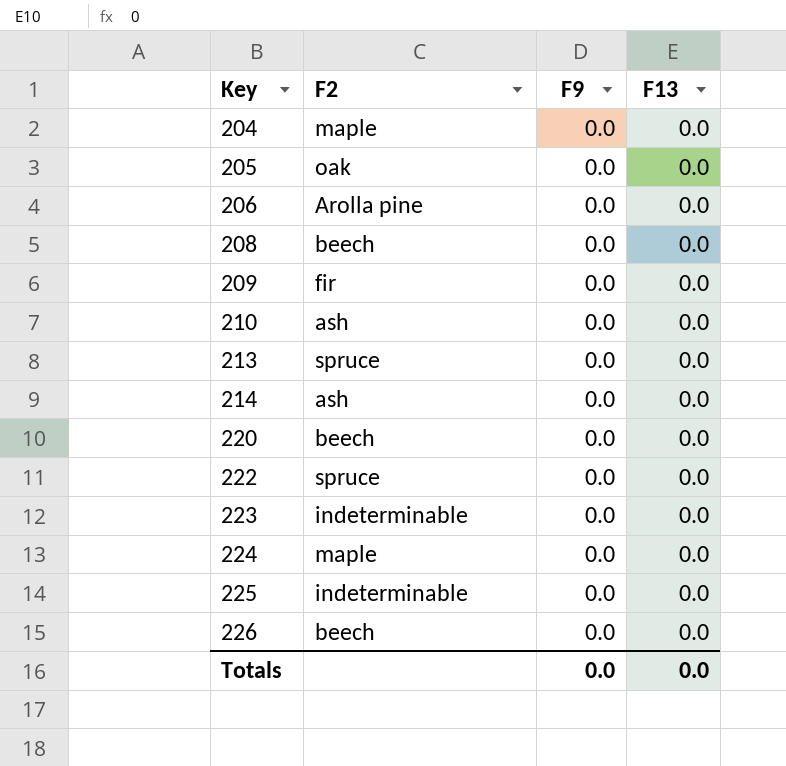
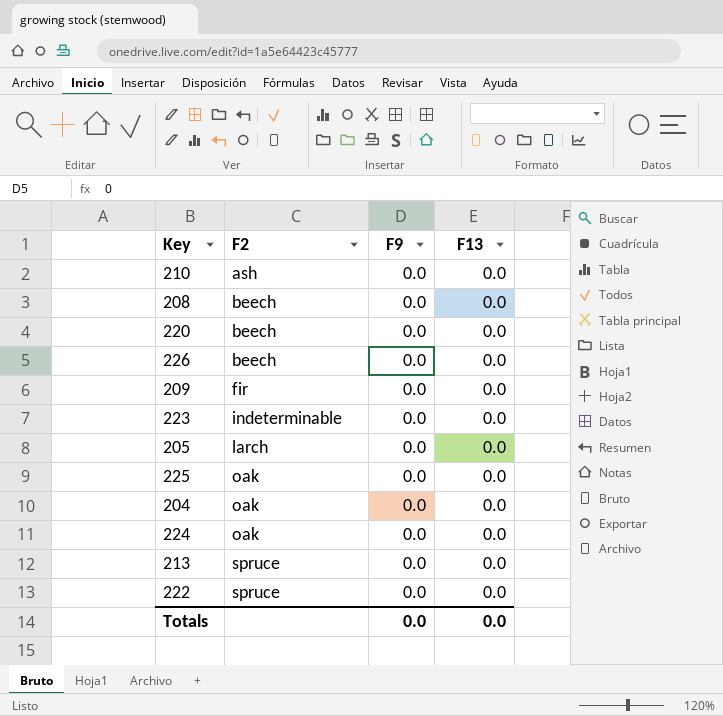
row order: Key ascending -> F2 ascending
row 206: Arolla pine | 0.0 | 0.0 -> none
row 214: ash | 0.0 | 0.0 -> none
205 | F2: oak -> larch
225 | F2: indeterminable -> oak
204 | F2: maple -> oak
224 | F2: maple -> oak

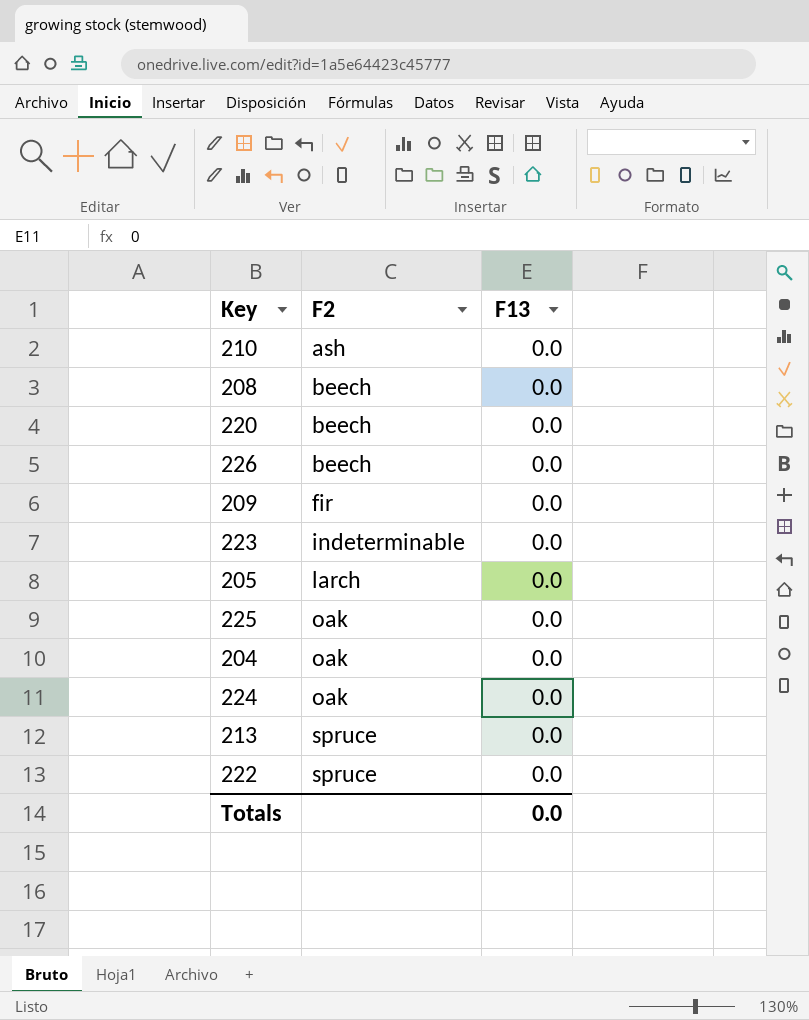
column F9 | position: 3 -> none

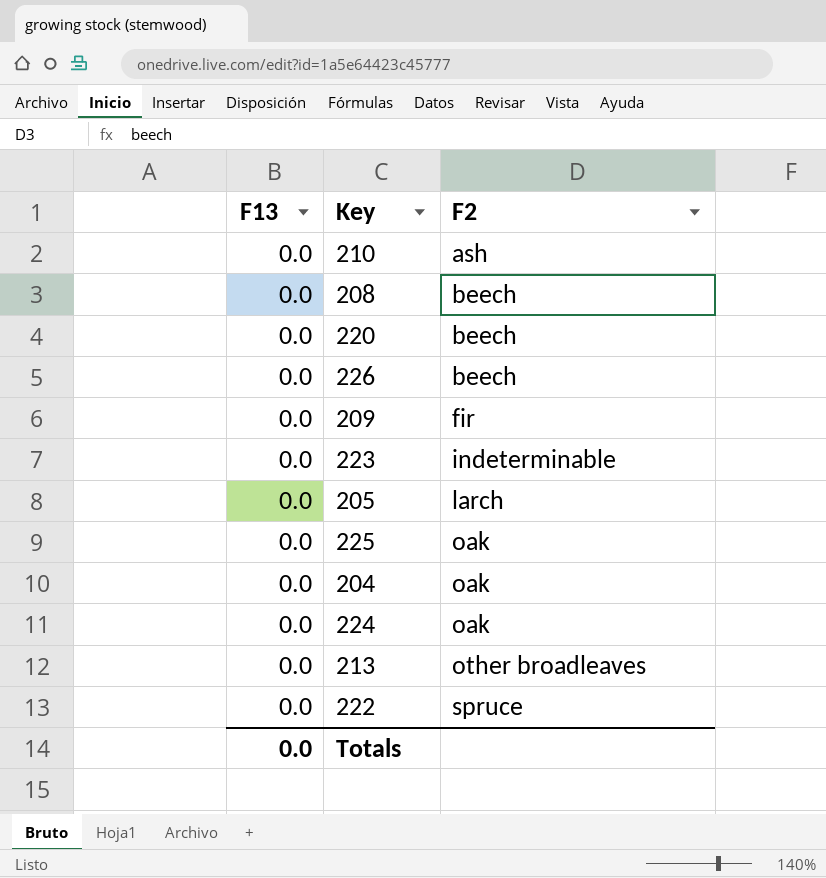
column F13 | position: 3 -> 1
213 | F2: spruce -> other broadleaves

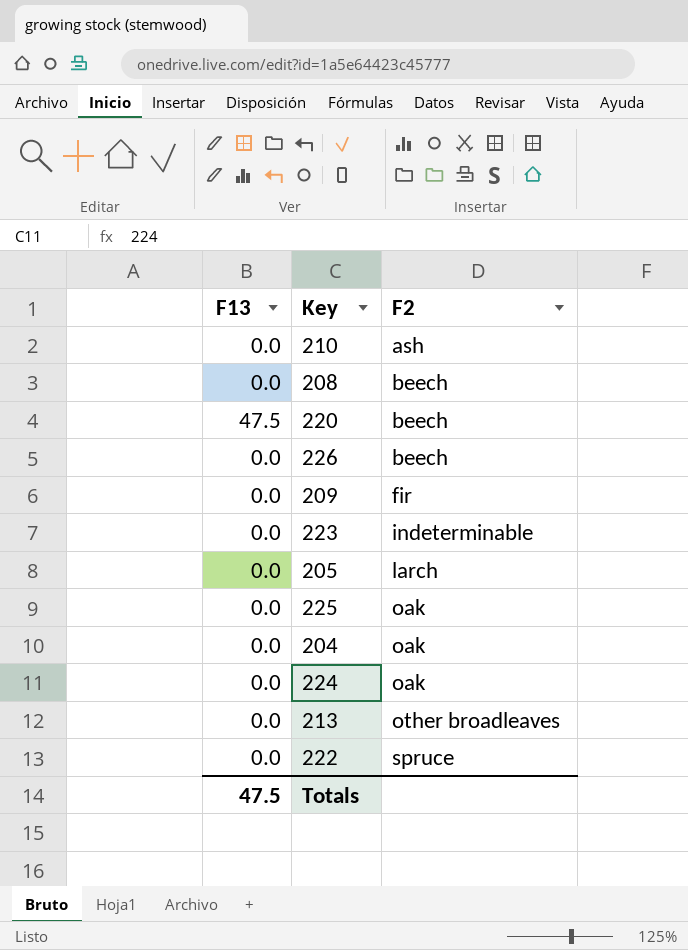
220 | F13: 0.0 -> 47.5
Totals | F13: 0.0 -> 47.5

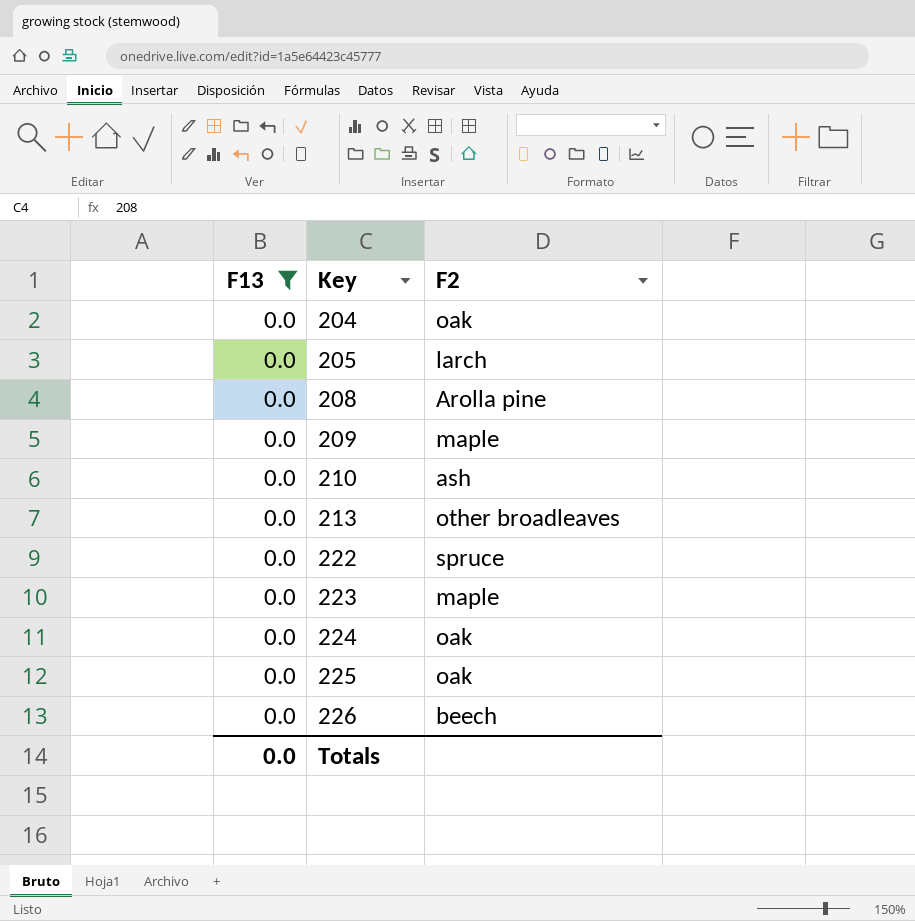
filter: none -> F13 = 0.0
row order: F2 ascending -> Key ascending
208 | F2: beech -> Arolla pine
209 | F2: fir -> maple
223 | F2: indeterminable -> maple
Totals | F13: 47.5 -> 0.0

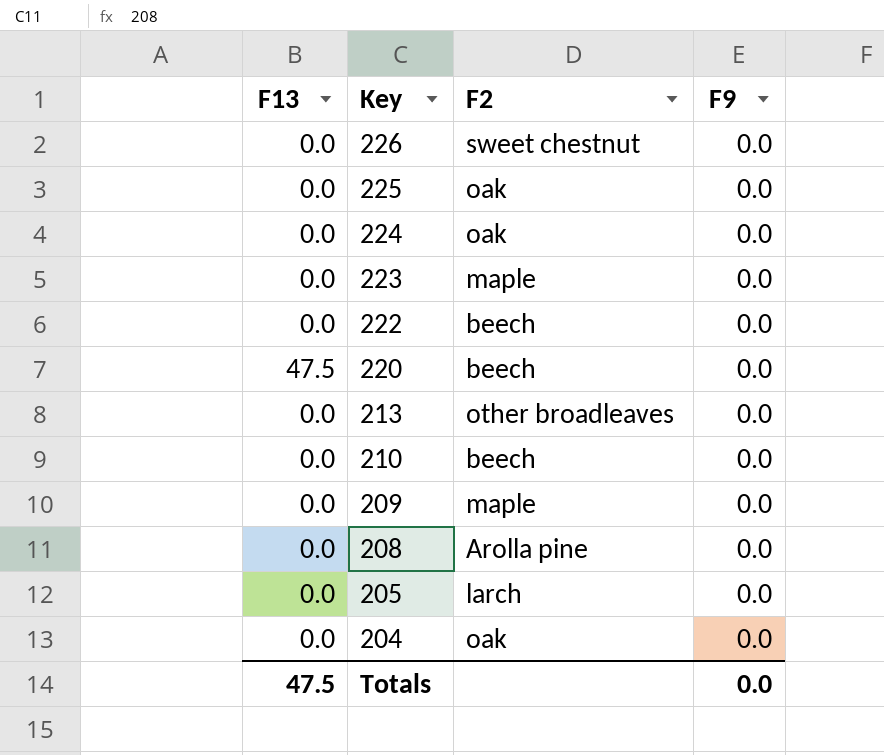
filter: F13 = 0.0 -> none
row order: Key ascending -> Key descending
column F9 | position: none -> 4
226 | F2: beech -> sweet chestnut
222 | F2: spruce -> beech
210 | F2: ash -> beech
Totals | F13: 0.0 -> 47.5

